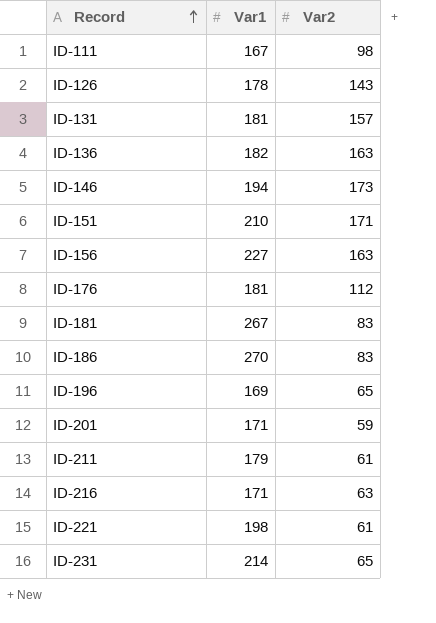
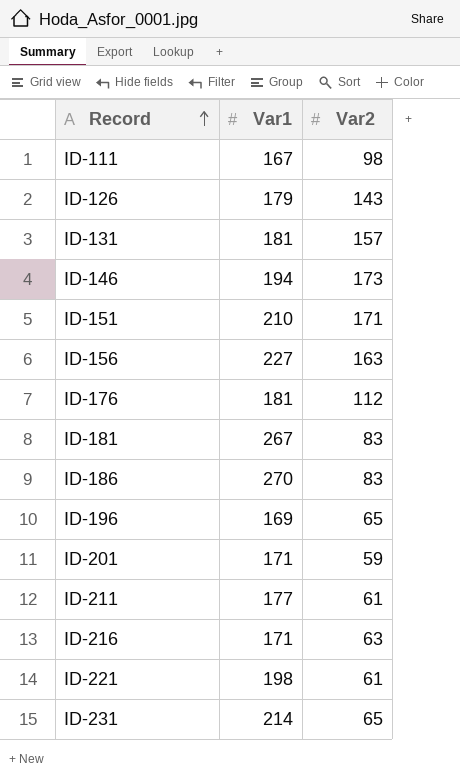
row ID-136: 182 | 163 -> none
ID-126 | Var1: 178 -> 179
ID-211 | Var1: 179 -> 177

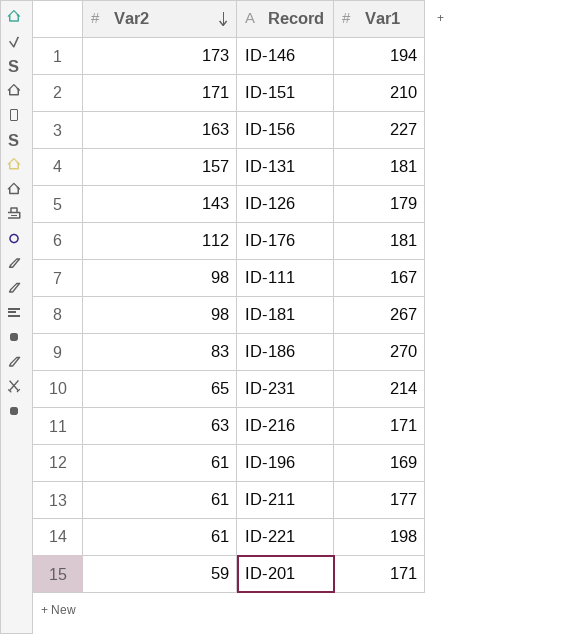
row order: Record ascending -> Var2 descending
column Var2 | position: 3 -> 1
ID-181 | Var2: 83 -> 98
ID-196 | Var2: 65 -> 61

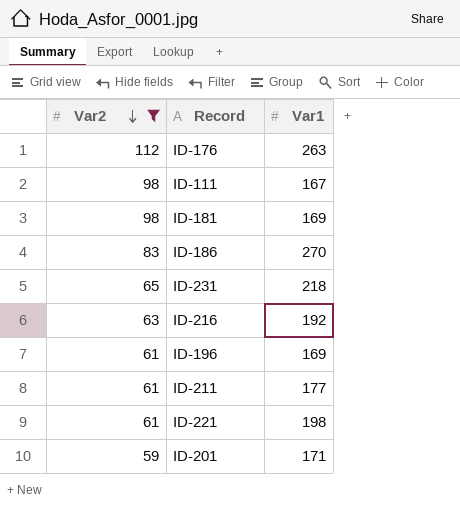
filter: none -> Var2 <= 112
ID-176 | Var1: 181 -> 263
ID-181 | Var1: 267 -> 169
ID-231 | Var1: 214 -> 218
ID-216 | Var1: 171 -> 192

